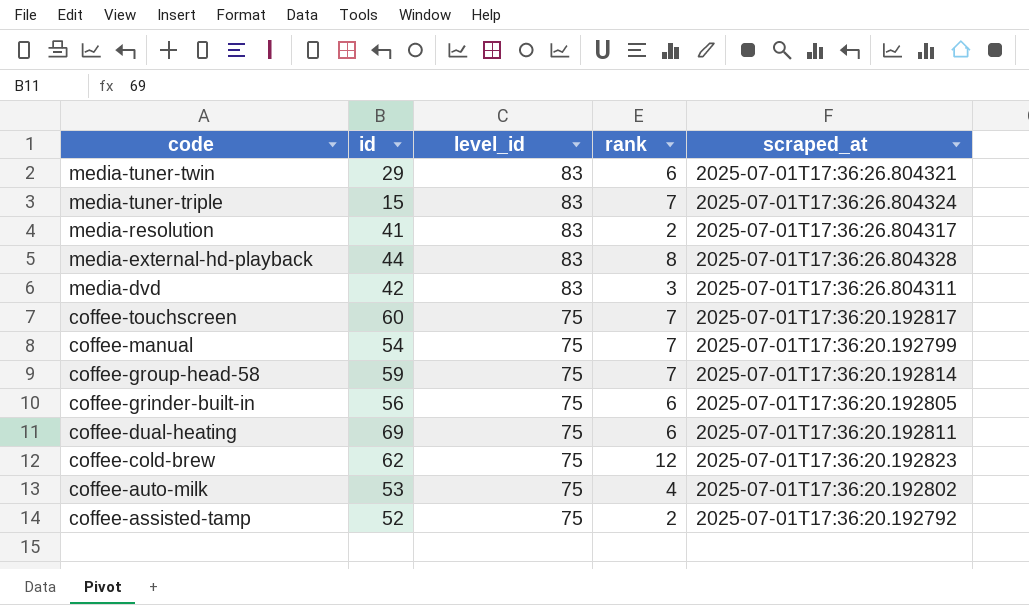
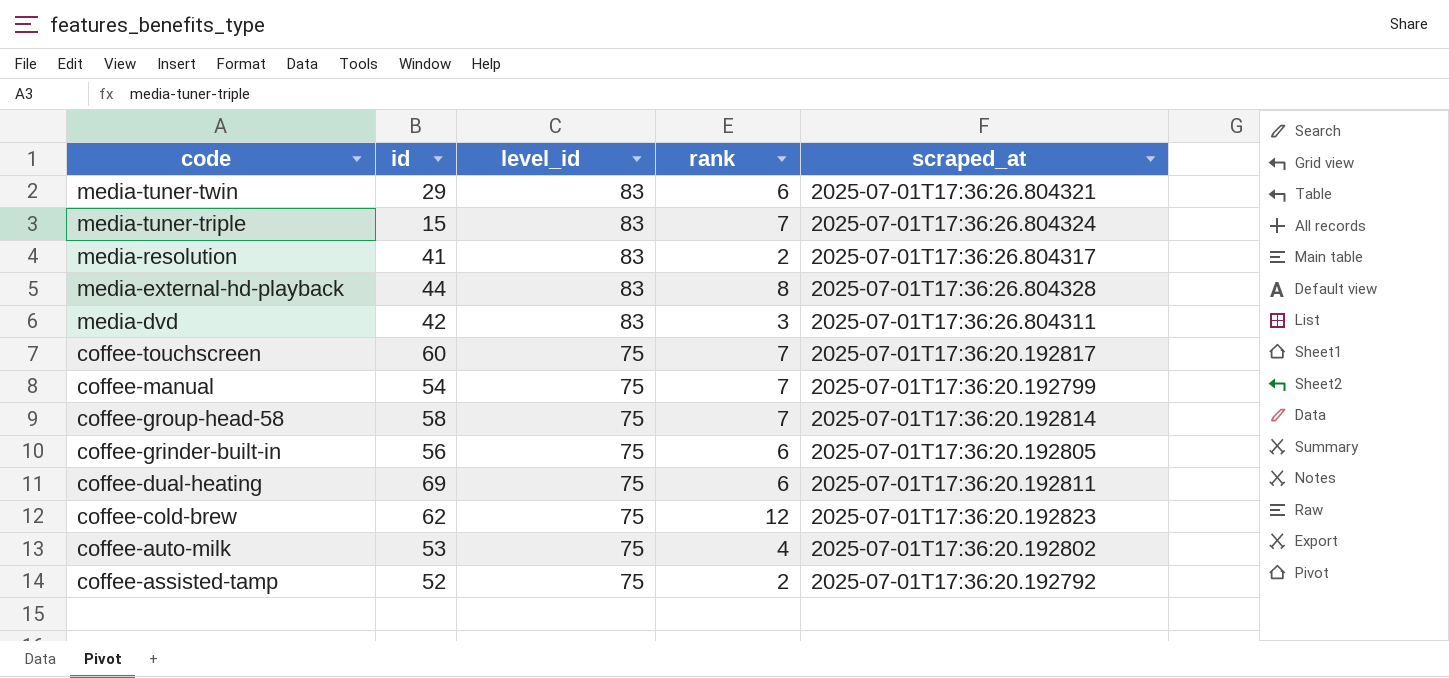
coffee-group-head-58 | id: 59 -> 58

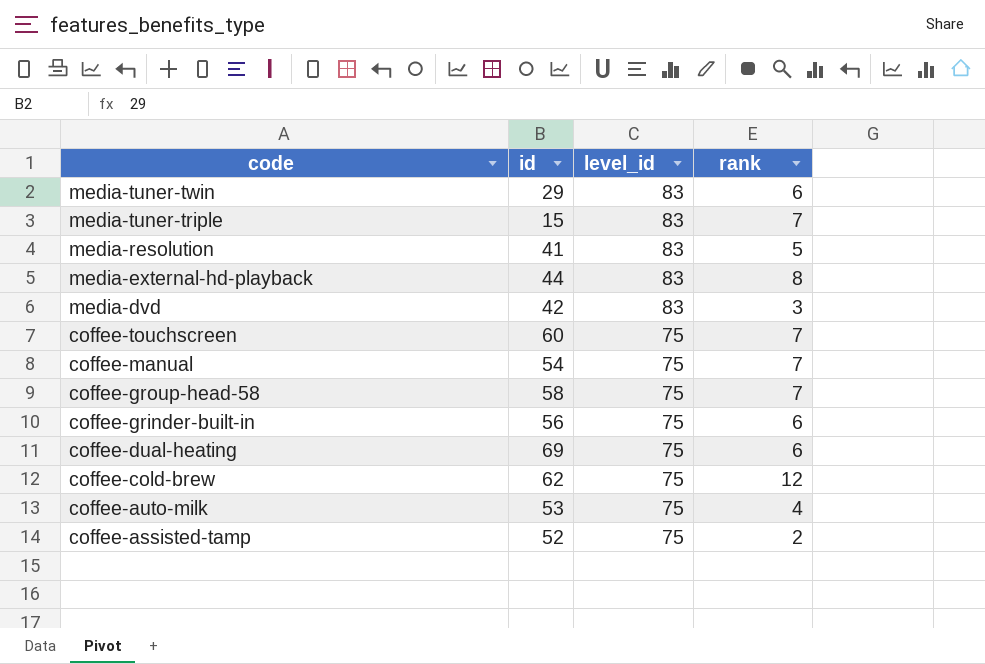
column scraped_at | position: 5 -> none
media-resolution | rank: 2 -> 5

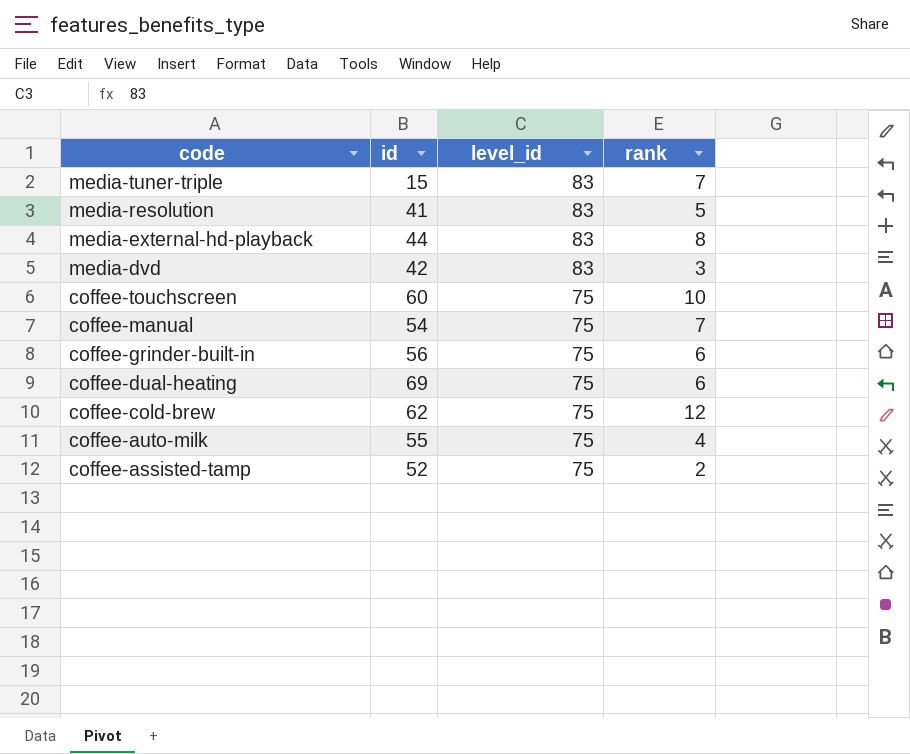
row media-tuner-twin: 29 | 83 | 6 -> none
row coffee-group-head-58: 58 | 75 | 7 -> none
coffee-touchscreen | rank: 7 -> 10
coffee-auto-milk | id: 53 -> 55

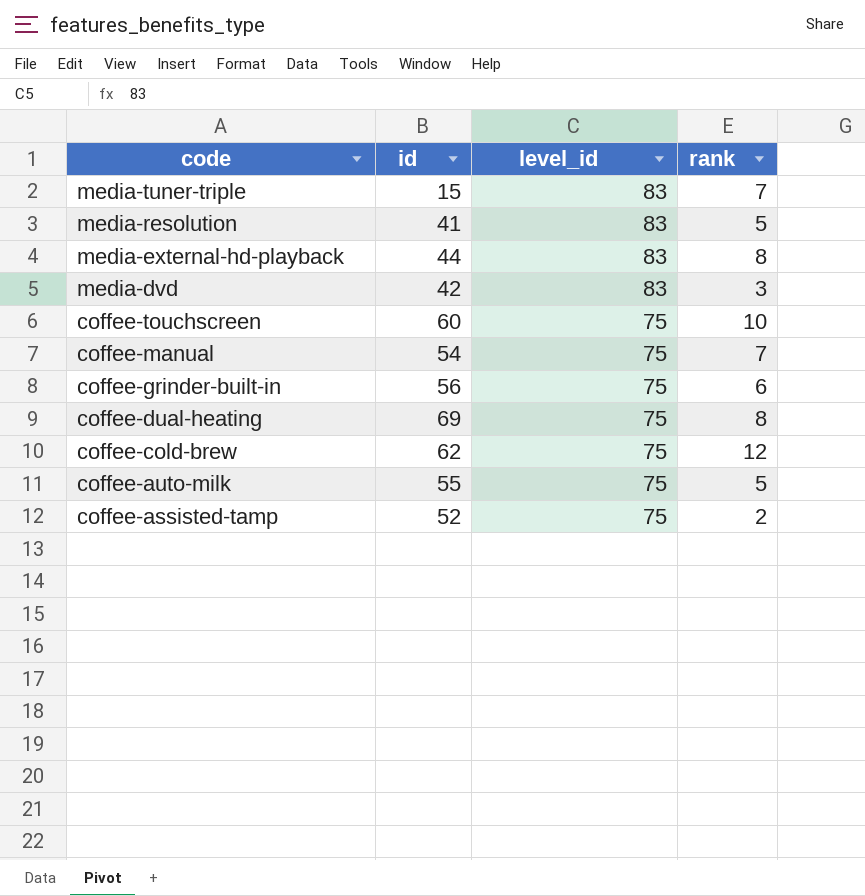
coffee-dual-heating | rank: 6 -> 8
coffee-auto-milk | rank: 4 -> 5

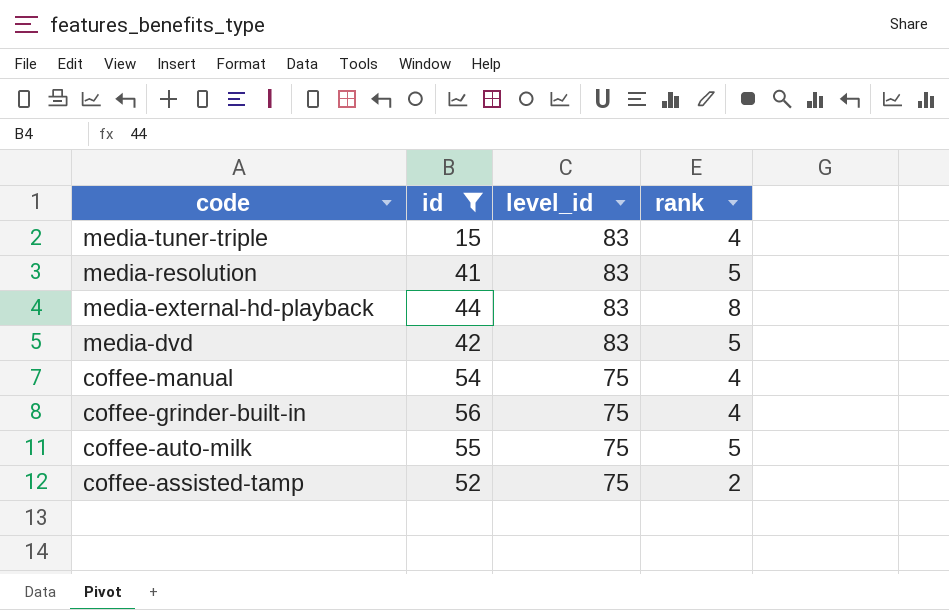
filter: none -> id <= 56
media-tuner-triple | rank: 7 -> 4
media-dvd | rank: 3 -> 5
coffee-manual | rank: 7 -> 4
coffee-grinder-built-in | rank: 6 -> 4

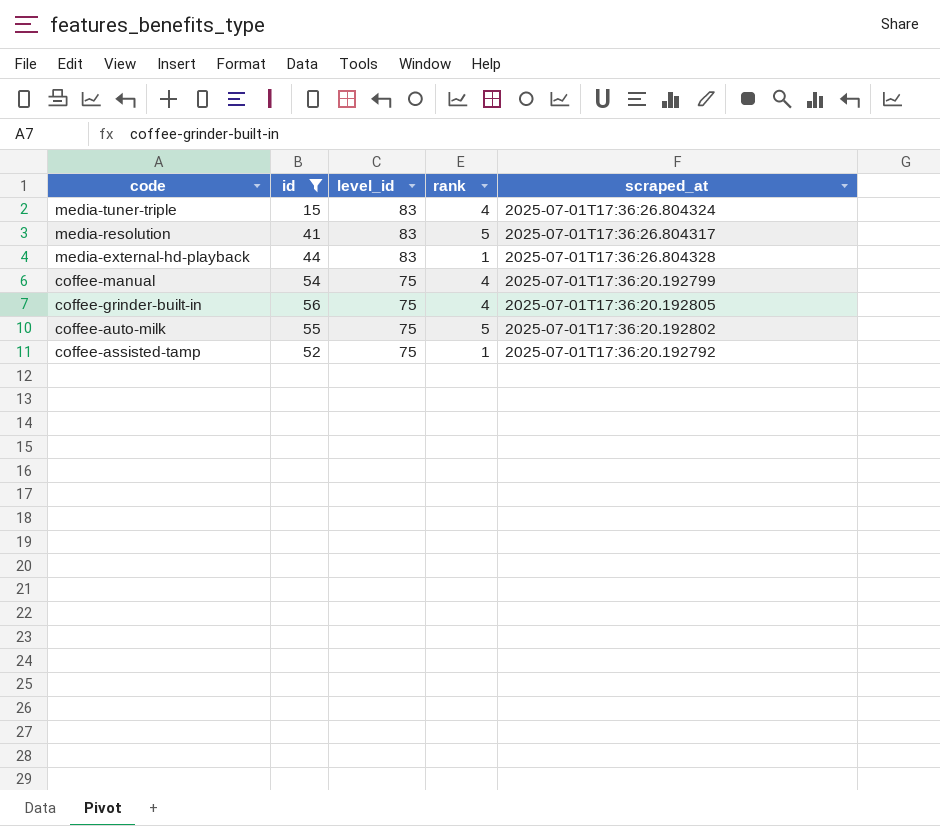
column scraped_at | position: none -> 5
row media-dvd: 42 | 83 | 5 -> none
media-external-hd-playback | rank: 8 -> 1
coffee-assisted-tamp | rank: 2 -> 1

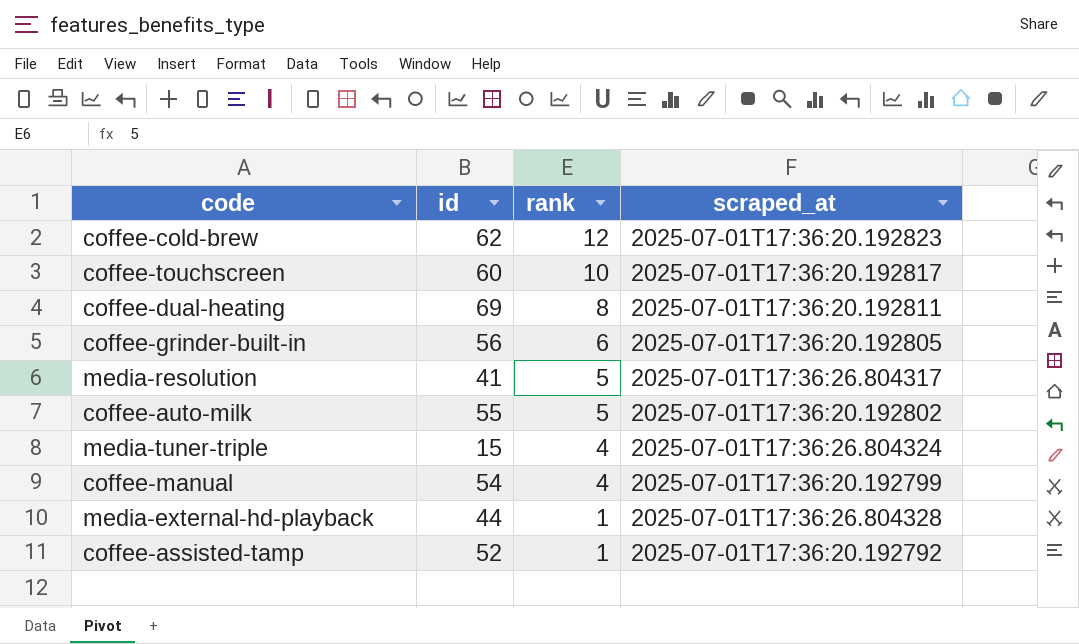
filter: id <= 56 -> none
row order: code descending -> rank descending
column level_id | position: 3 -> none
coffee-grinder-built-in | rank: 4 -> 6

